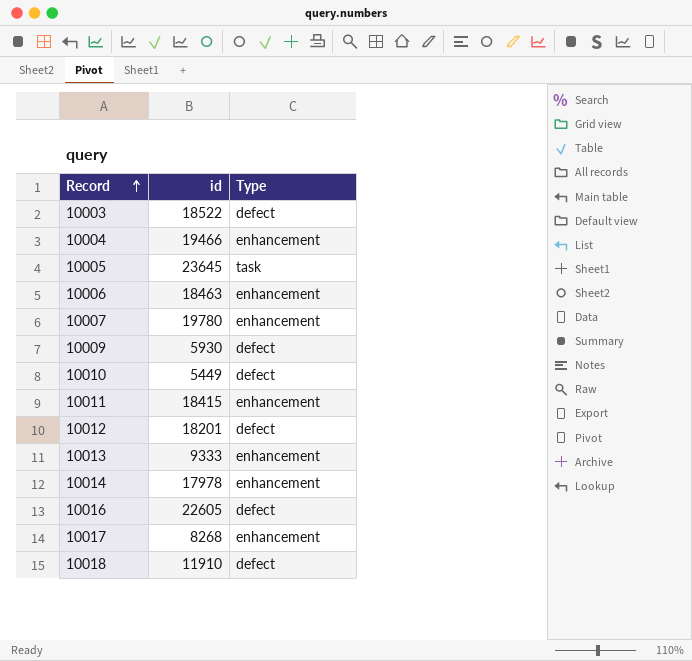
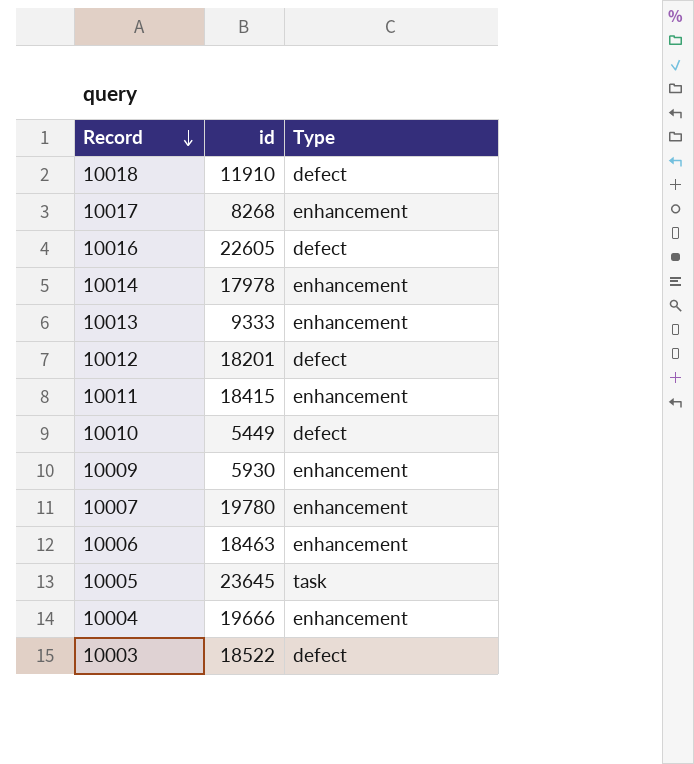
row order: Record ascending -> Record descending
10009 | Type: defect -> enhancement
10004 | id: 19466 -> 19666

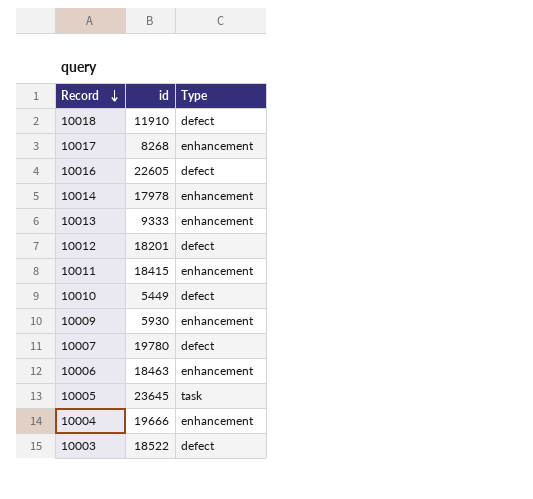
10007 | Type: enhancement -> defect

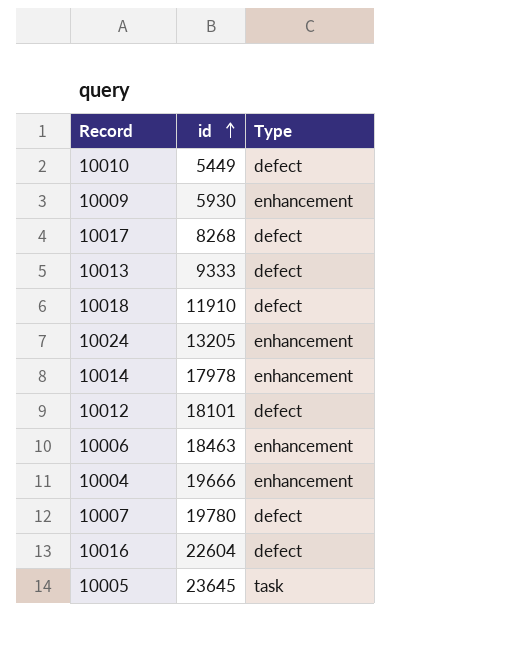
row order: Record descending -> id ascending
row 10011: 18415 | enhancement -> none
row 10003: 18522 | defect -> none
10017 | Type: enhancement -> defect
10013 | Type: enhancement -> defect
row 10024: none -> 13205 | enhancement
10012 | id: 18201 -> 18101
10016 | id: 22605 -> 22604

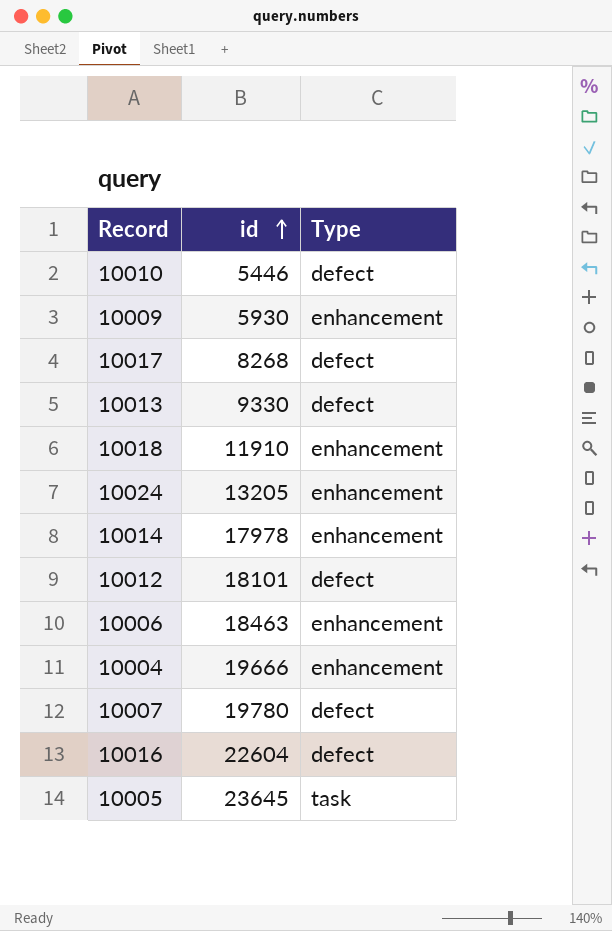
10010 | id: 5449 -> 5446
10013 | id: 9333 -> 9330
10018 | Type: defect -> enhancement

